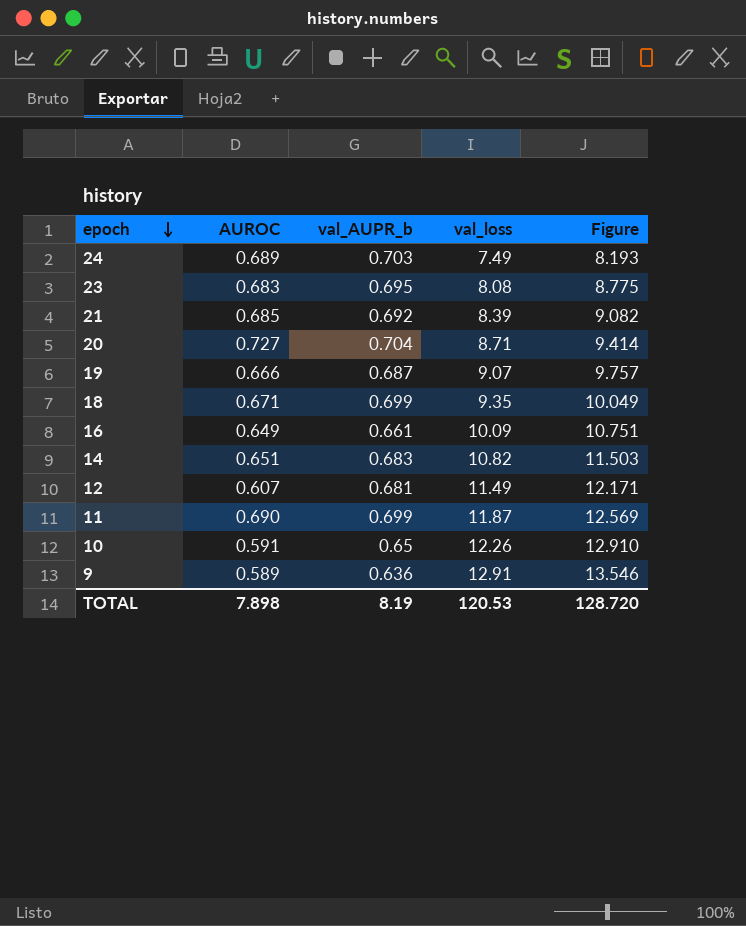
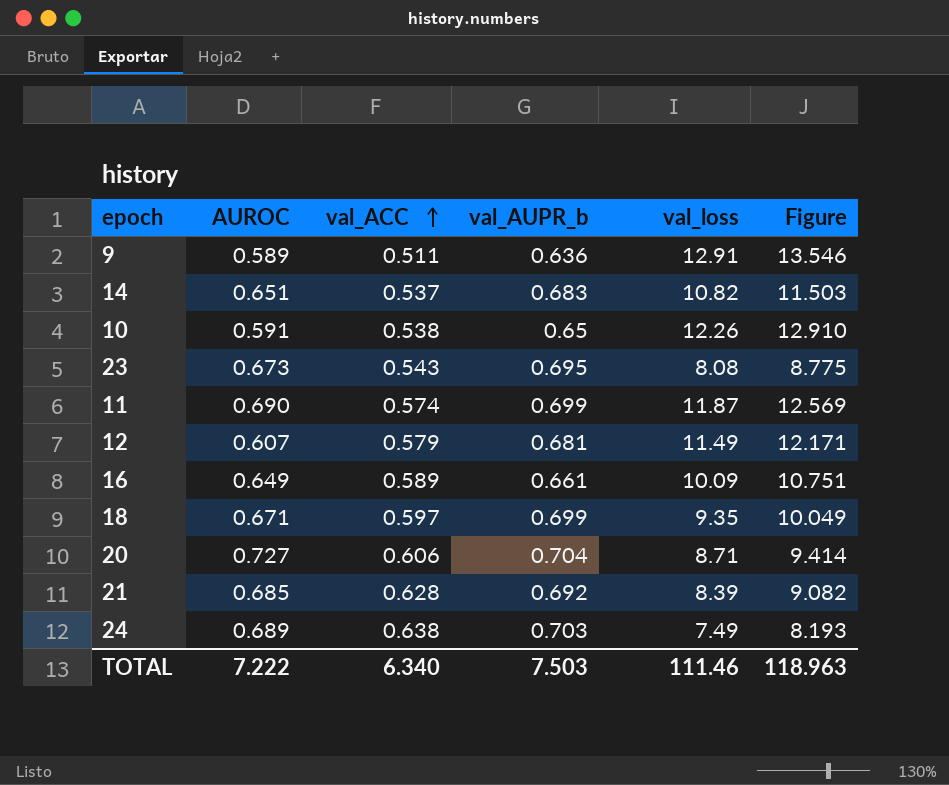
row order: epoch descending -> val_ACC ascending
column val_ACC | position: none -> 3
row 19: 0.666 | 0.687 | 9.07 | 9.757 -> none
23 | AUROC: 0.683 -> 0.673
TOTAL | AUROC: 7.898 -> 7.222
TOTAL | val_AUPR_b: 8.19 -> 7.503
TOTAL | val_loss: 120.53 -> 111.46
TOTAL | Figure: 128.720 -> 118.963

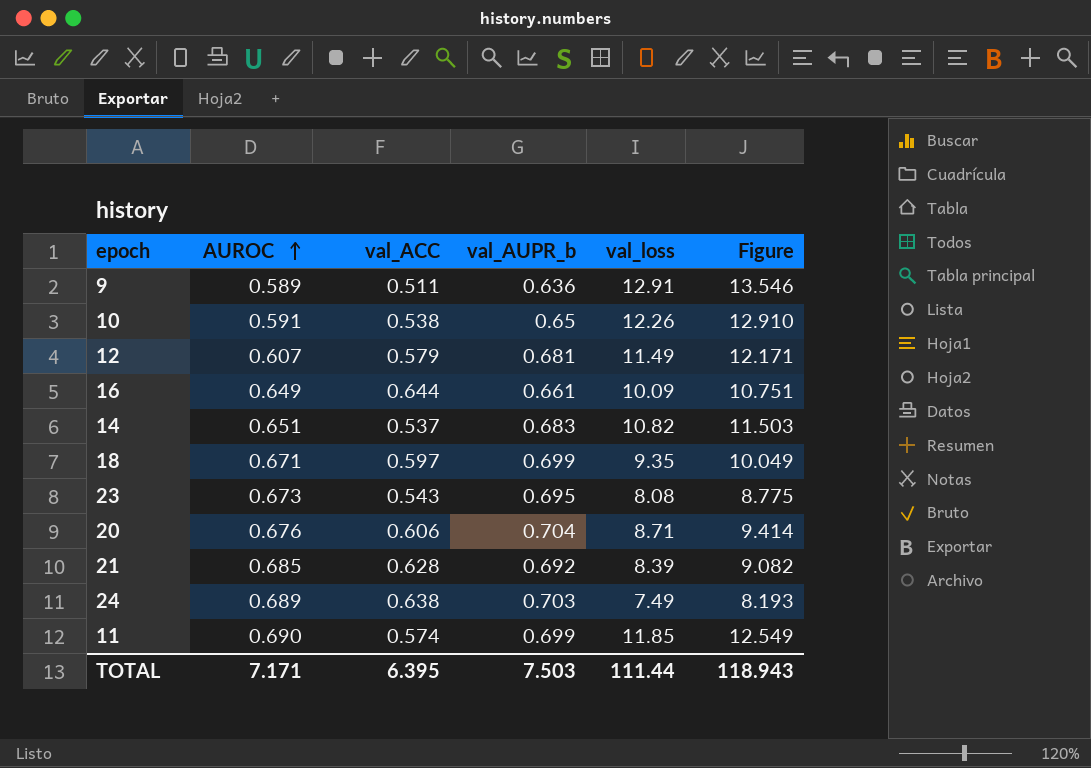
row order: val_ACC ascending -> AUROC ascending
16 | val_ACC: 0.589 -> 0.644
20 | AUROC: 0.727 -> 0.676
11 | val_loss: 11.87 -> 11.85
11 | Figure: 12.569 -> 12.549
TOTAL | AUROC: 7.222 -> 7.171
TOTAL | val_ACC: 6.340 -> 6.395
TOTAL | val_loss: 111.46 -> 111.44
TOTAL | Figure: 118.963 -> 118.943

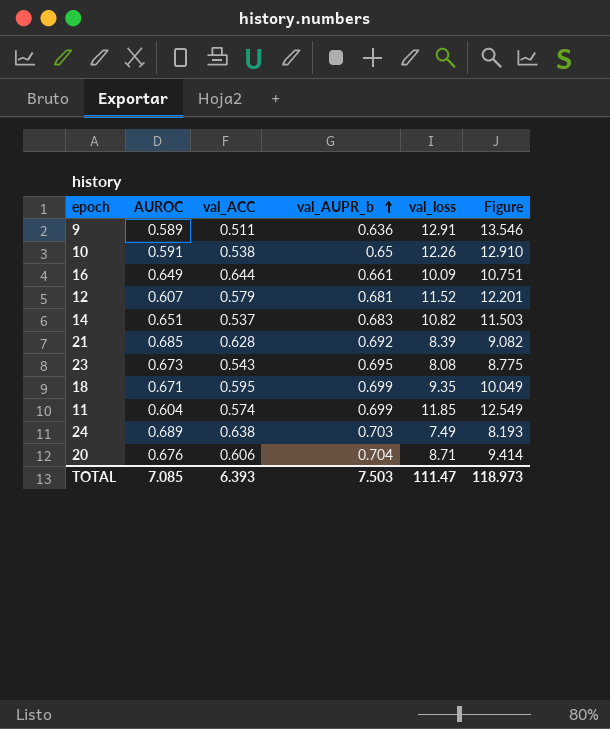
row order: AUROC ascending -> val_AUPR_b ascending
12 | val_loss: 11.49 -> 11.52
12 | Figure: 12.171 -> 12.201
18 | val_ACC: 0.597 -> 0.595
11 | AUROC: 0.690 -> 0.604
TOTAL | AUROC: 7.171 -> 7.085
TOTAL | val_ACC: 6.395 -> 6.393
TOTAL | val_loss: 111.44 -> 111.47
TOTAL | Figure: 118.943 -> 118.973

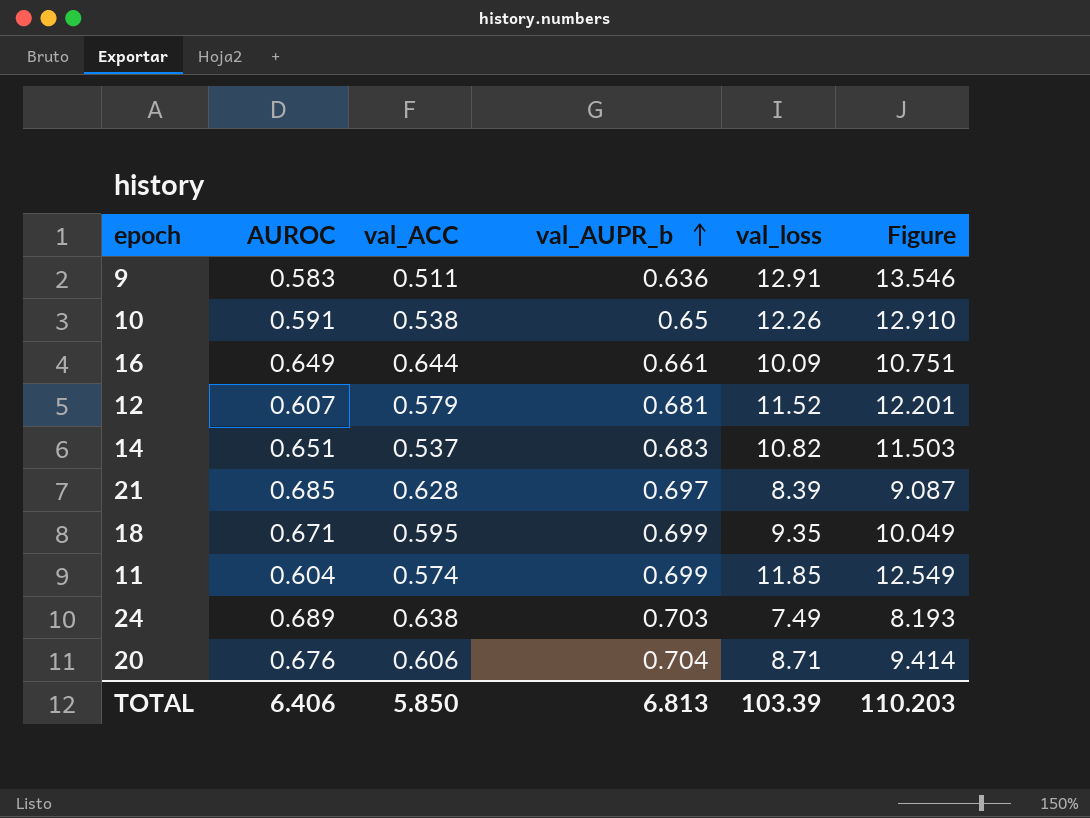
row 23: 0.673 | 0.543 | 0.695 | 8.08 | 8.775 -> none
9 | AUROC: 0.589 -> 0.583
21 | val_AUPR_b: 0.692 -> 0.697
21 | Figure: 9.082 -> 9.087
TOTAL | AUROC: 7.085 -> 6.406
TOTAL | val_ACC: 6.393 -> 5.850
TOTAL | val_AUPR_b: 7.503 -> 6.813
TOTAL | val_loss: 111.47 -> 103.39
TOTAL | Figure: 118.973 -> 110.203

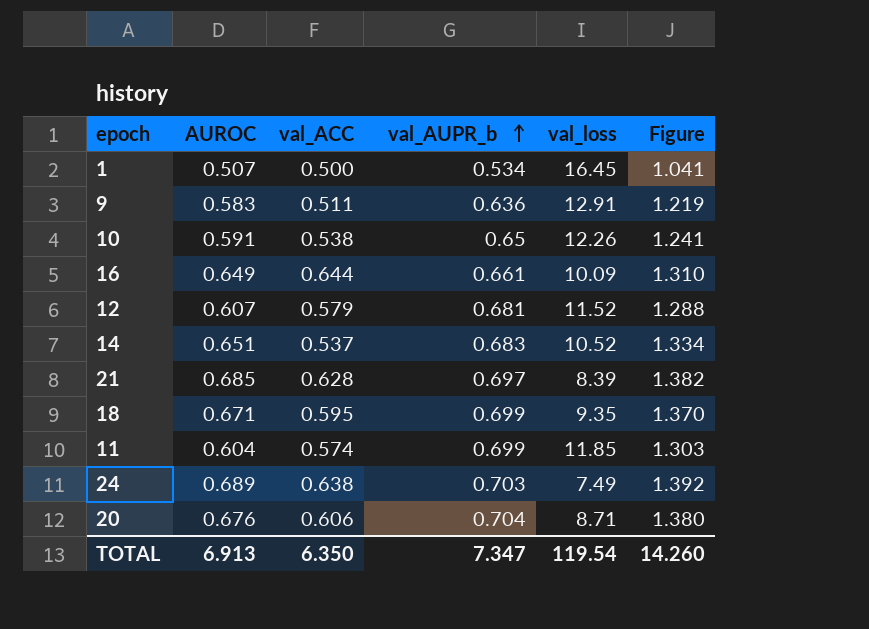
column Figure | formula: [val_AUPR_b] + [val_loss] -> [AUROC] + [val_AUPR_b]
row 1: none -> 0.507 | 0.500 | 0.534 | 16.45 | 1.041
14 | val_loss: 10.82 -> 10.52
TOTAL | AUROC: 6.406 -> 6.913
TOTAL | val_ACC: 5.850 -> 6.350
TOTAL | val_AUPR_b: 6.813 -> 7.347
TOTAL | val_loss: 103.39 -> 119.54
TOTAL | Figure: 110.203 -> 14.260

